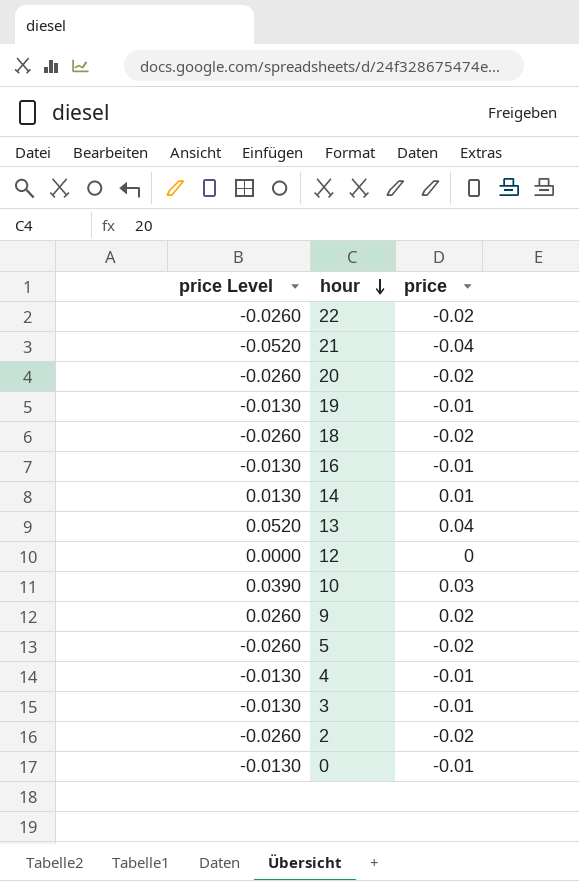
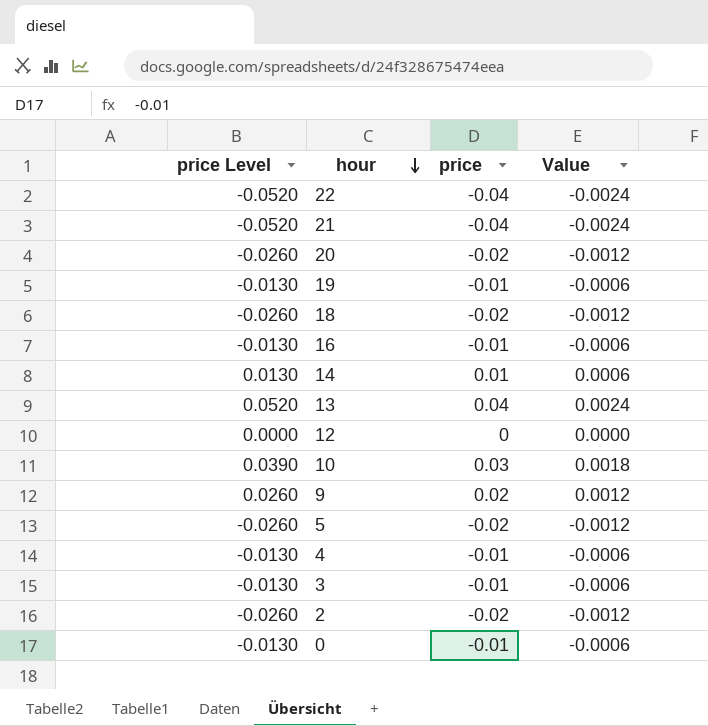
column Value | formula: none -> [price] * 0.06
22 | price Level: -0.0260 -> -0.0520
22 | price: -0.02 -> -0.04

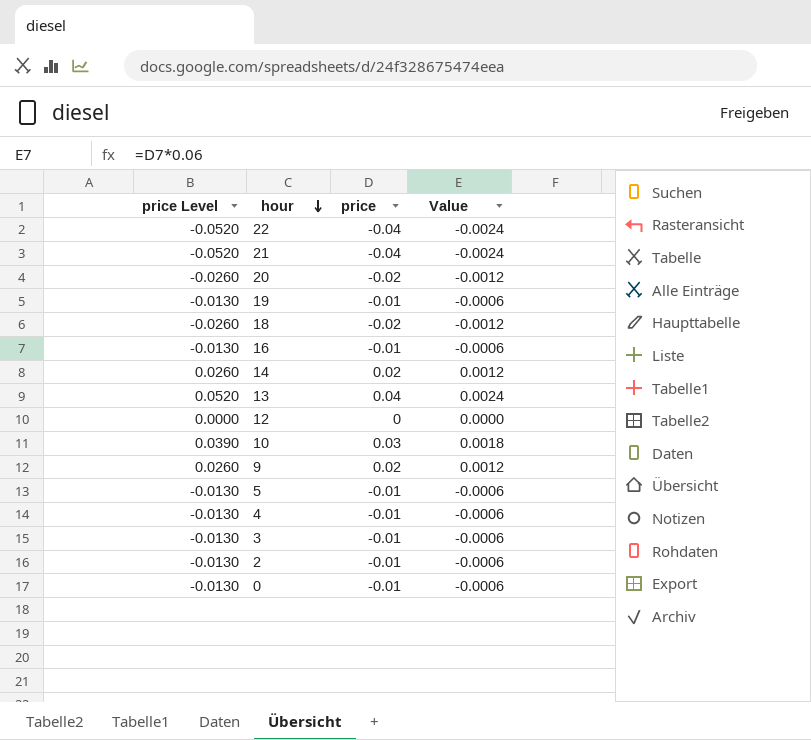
14 | price Level: 0.0130 -> 0.0260
14 | price: 0.01 -> 0.02
14 | Value: 0.0006 -> 0.0012
5 | price Level: -0.0260 -> -0.0130
5 | price: -0.02 -> -0.01
5 | Value: -0.0012 -> -0.0006
2 | price Level: -0.0260 -> -0.0130
2 | price: -0.02 -> -0.01
2 | Value: -0.0012 -> -0.0006

